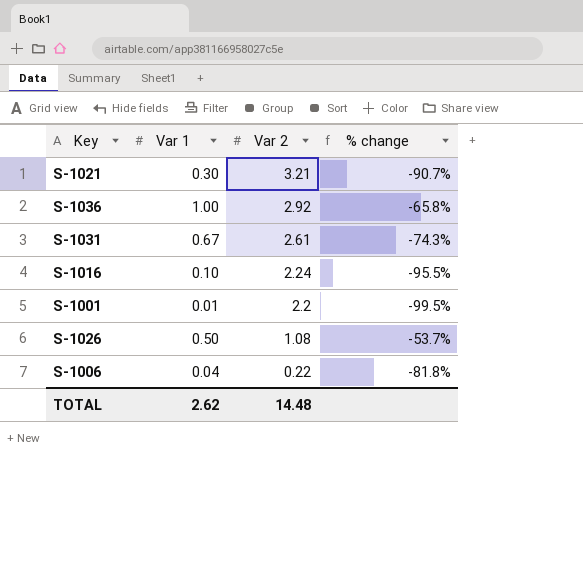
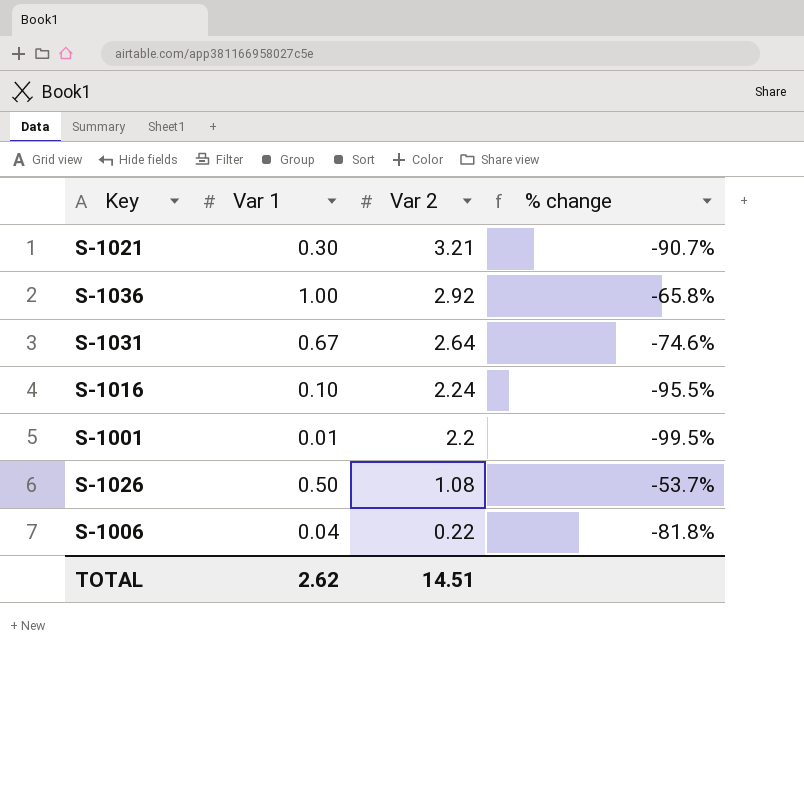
S-1031 | Var 2: 2.61 -> 2.64
S-1031 | % change: -74.3% -> -74.6%
TOTAL | Var 2: 14.48 -> 14.51

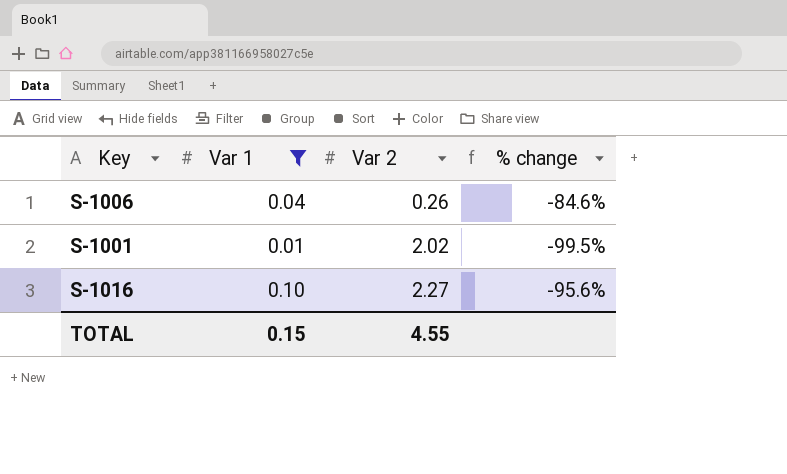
filter: none -> Var 1 <= 0.10
row order: Var 2 descending -> Var 2 ascending
S-1006 | Var 2: 0.22 -> 0.26
S-1006 | % change: -81.8% -> -84.6%
S-1001 | Var 2: 2.2 -> 2.02
S-1016 | Var 2: 2.24 -> 2.27
S-1016 | % change: -95.5% -> -95.6%
TOTAL | Var 1: 2.62 -> 0.15
TOTAL | Var 2: 14.51 -> 4.55

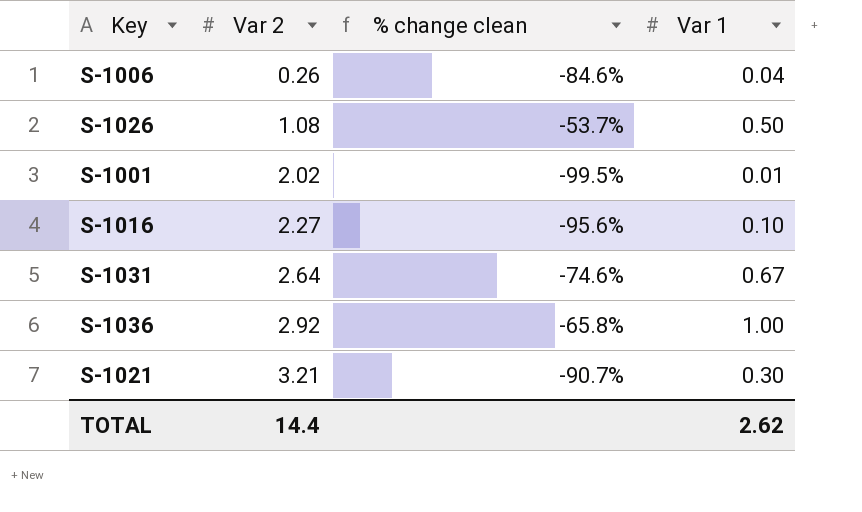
filter: Var 1 <= 0.10 -> none
column name: % change -> % change clean
column Var 1 | position: 2 -> 4
TOTAL | Var 2: 4.55 -> 14.4
TOTAL | Var 1: 0.15 -> 2.62

